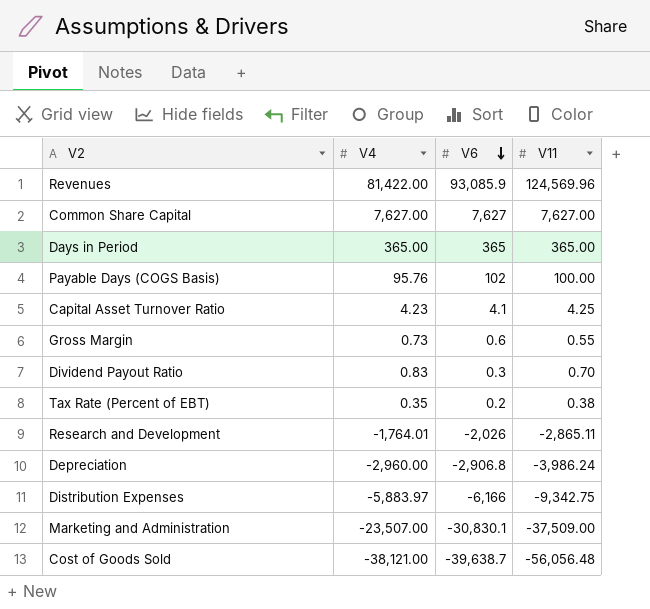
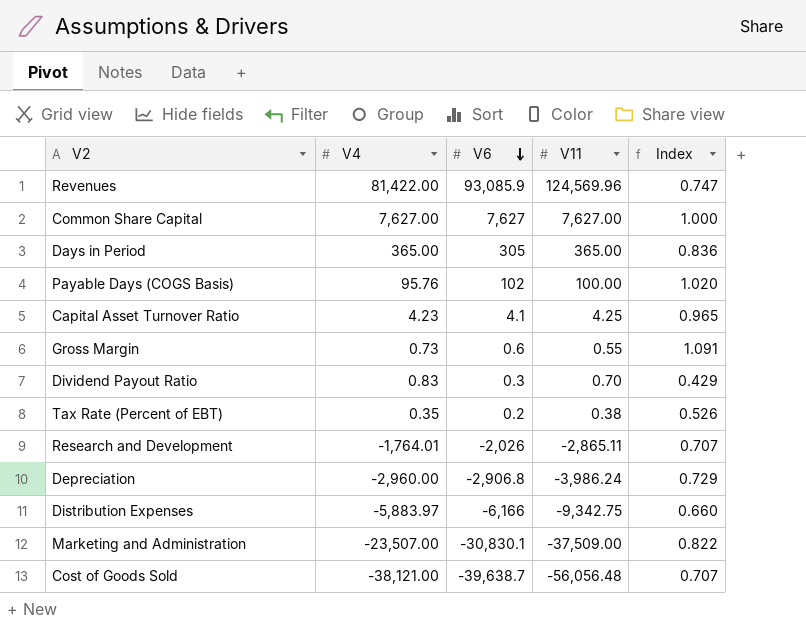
column Index | formula: none -> [V6] / [V11]
Days in Period | V6: 365 -> 305

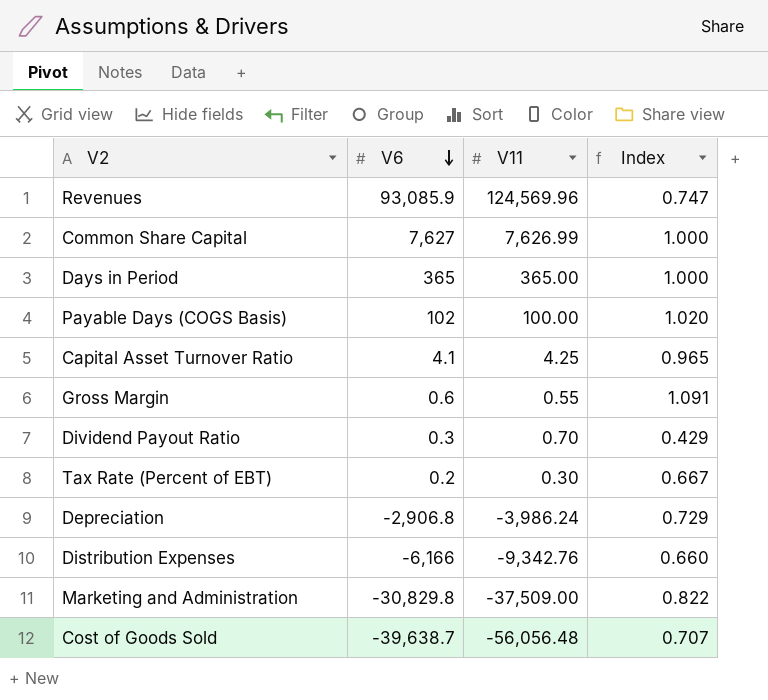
column V4 | position: 2 -> none
row Research and Development: -1,764.01 | -2,026 | -2,865.11 | 0.707 -> none
Common Share Capital | V11: 7,627.00 -> 7,626.99
Days in Period | V6: 305 -> 365
Days in Period | Index: 0.836 -> 1.000
Tax Rate (Percent of EBT) | V11: 0.38 -> 0.30
Tax Rate (Percent of EBT) | Index: 0.526 -> 0.667
Distribution Expenses | V11: -9,342.75 -> -9,342.76
Marketing and Administration | V6: -30,830.1 -> -30,829.8

